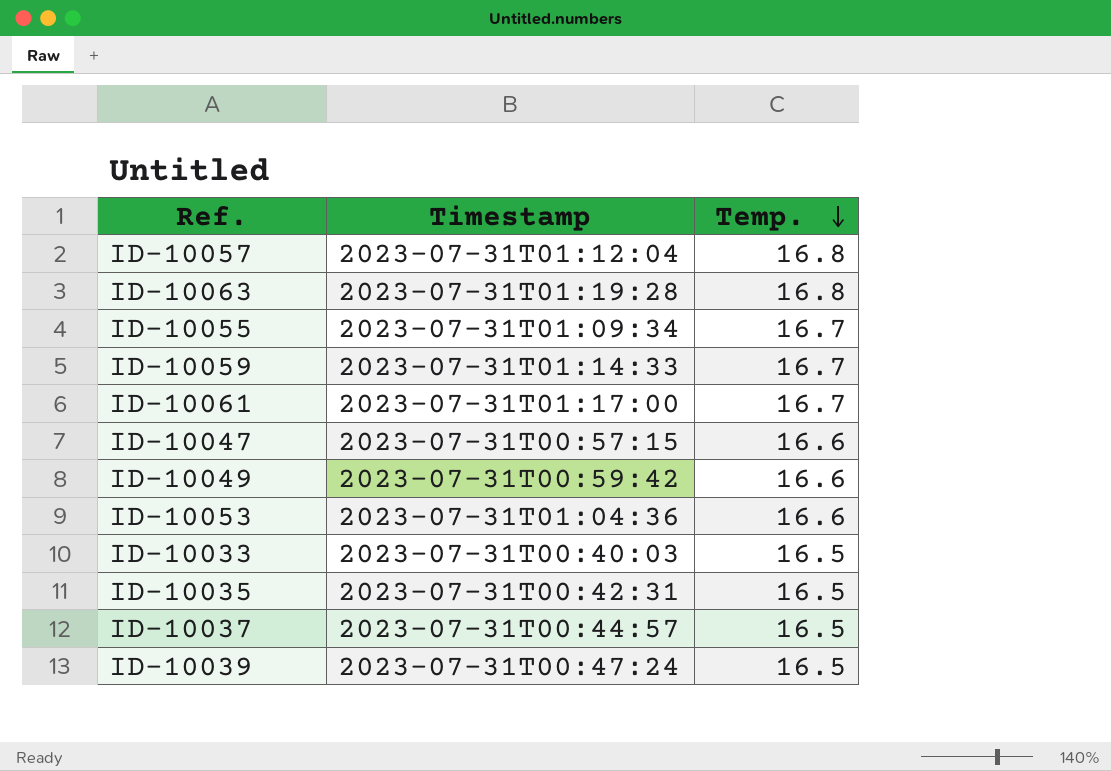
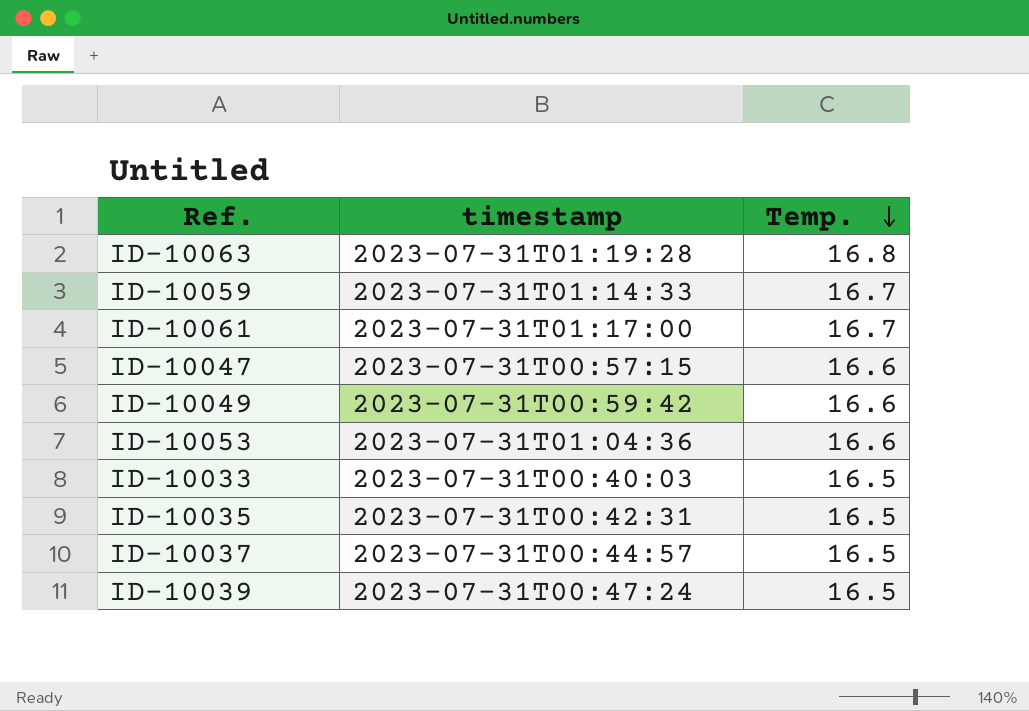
column name: Timestamp -> timestamp
row ID-10057: 2023-07-31T01:12:04 | 16.8 -> none
row ID-10055: 2023-07-31T01:09:34 | 16.7 -> none

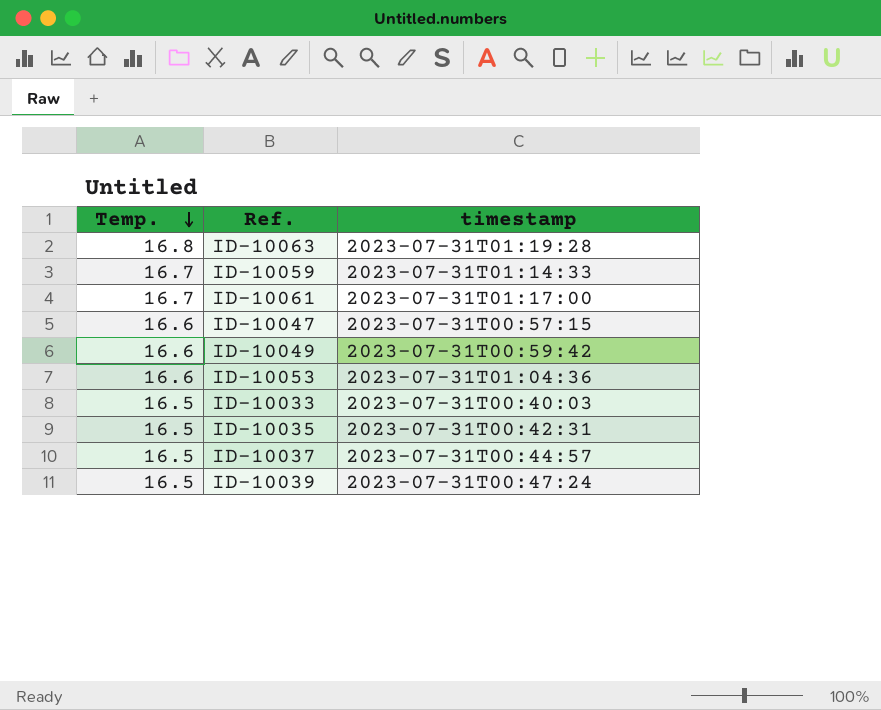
column Temp. | position: 3 -> 1

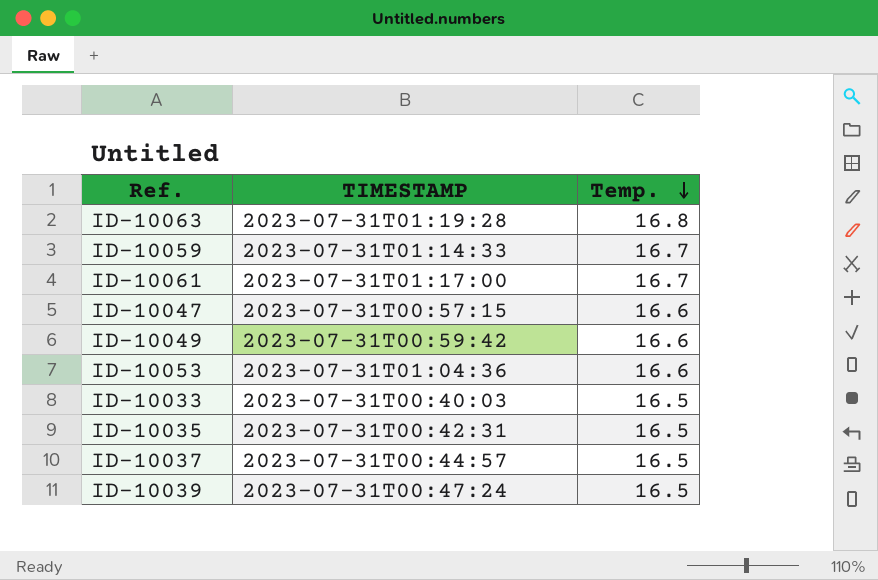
column name: timestamp -> TIMESTAMP
column Temp. | position: 1 -> 3

